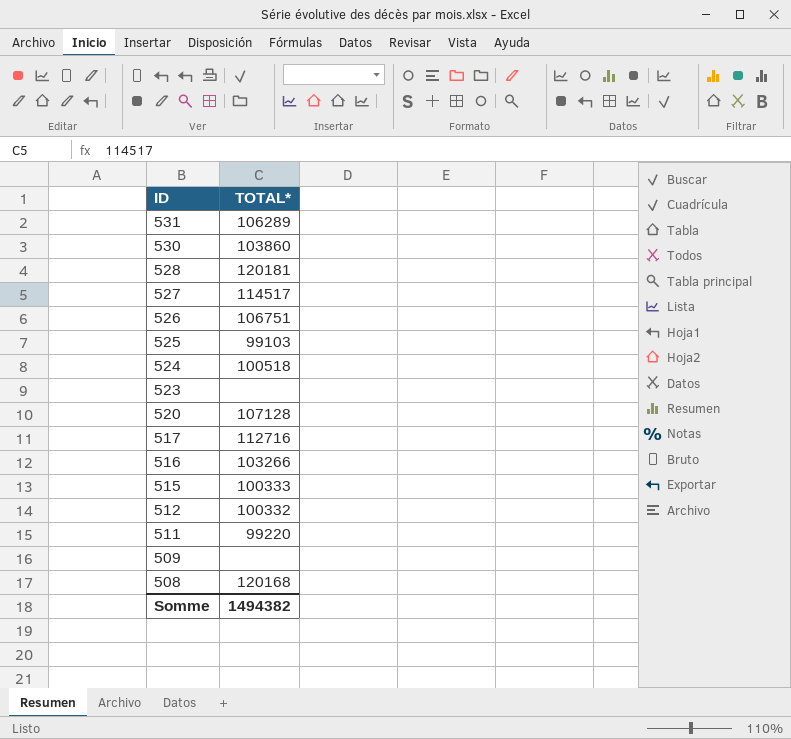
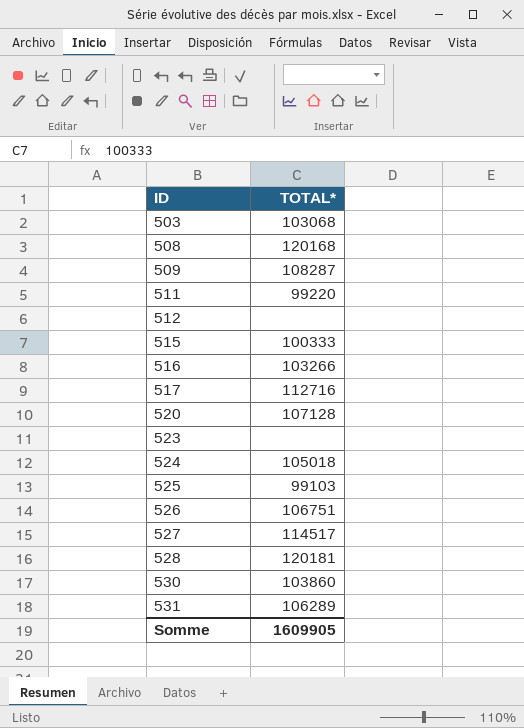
row order: ID descending -> ID ascending
row 503: none -> 103068
509 | TOTAL*: none -> 108287
512 | TOTAL*: 100332 -> none
524 | TOTAL*: 100518 -> 105018
Somme | TOTAL*: 1494382 -> 1609905

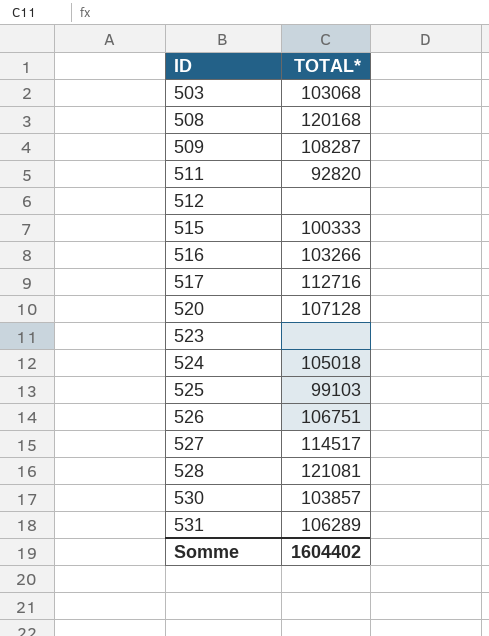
511 | TOTAL*: 99220 -> 92820
528 | TOTAL*: 120181 -> 121081
530 | TOTAL*: 103860 -> 103857
Somme | TOTAL*: 1609905 -> 1604402

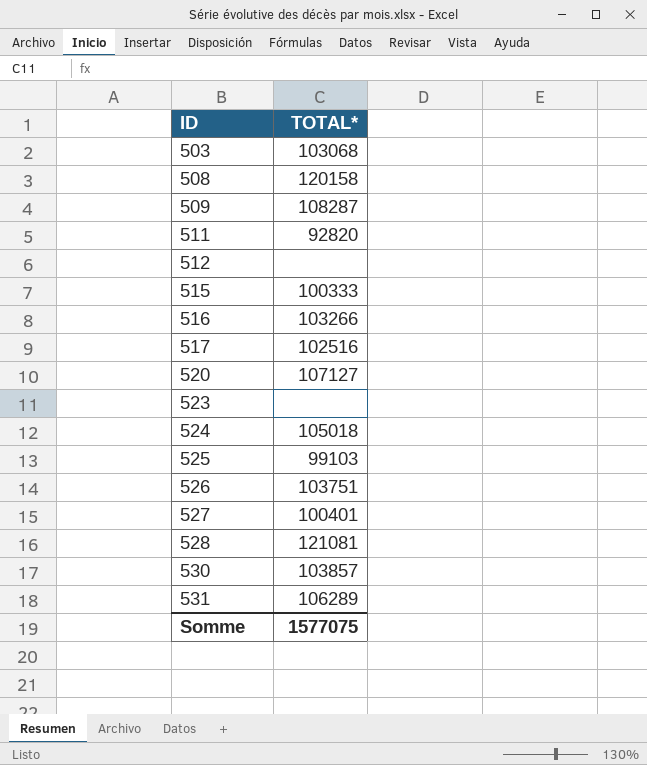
508 | TOTAL*: 120168 -> 120158
517 | TOTAL*: 112716 -> 102516
520 | TOTAL*: 107128 -> 107127
526 | TOTAL*: 106751 -> 103751
527 | TOTAL*: 114517 -> 100401
Somme | TOTAL*: 1604402 -> 1577075

